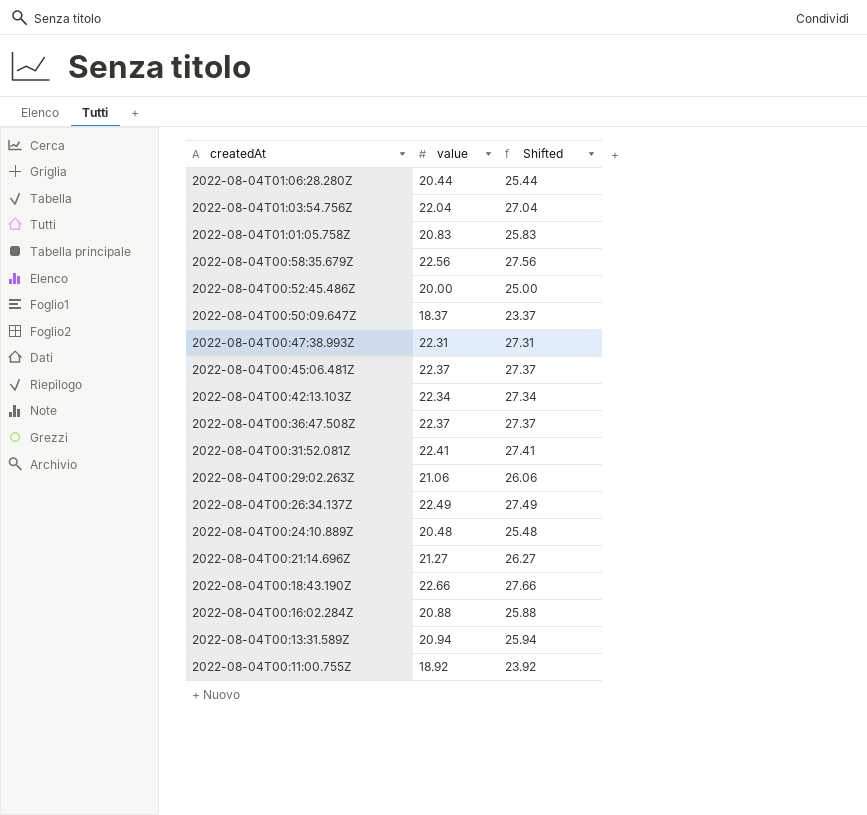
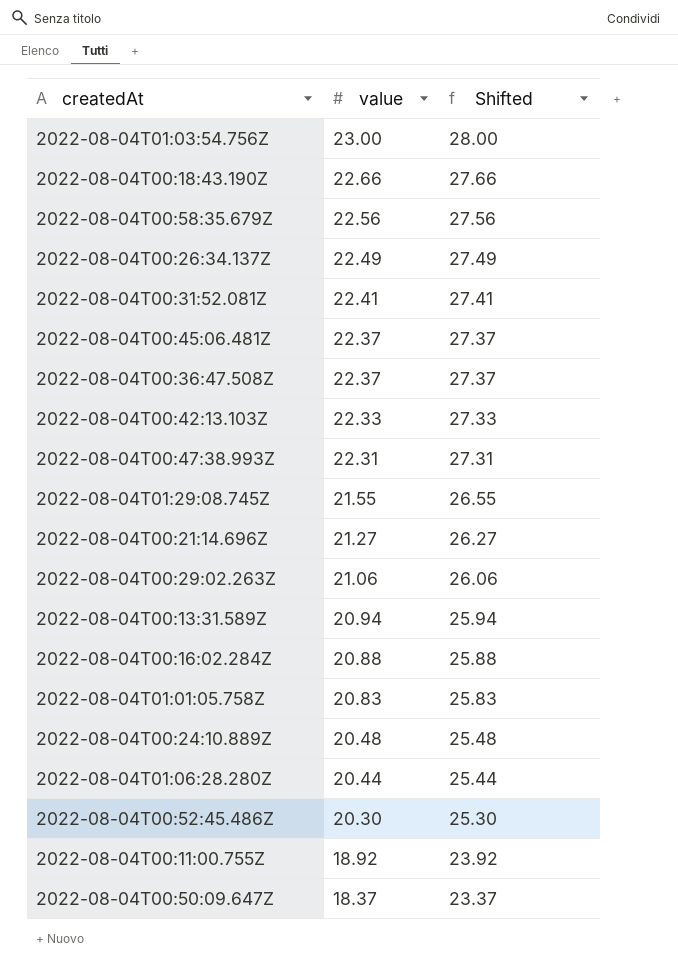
row order: createdAt descending -> value descending
2022-08-04T01:03:54.756Z | value: 22.04 -> 23.00
2022-08-04T01:03:54.756Z | Shifted: 27.04 -> 28.00
2022-08-04T00:42:13.103Z | value: 22.34 -> 22.33
2022-08-04T00:42:13.103Z | Shifted: 27.34 -> 27.33
row 2022-08-04T01:29:08.745Z: none -> 21.55 | 26.55
2022-08-04T00:52:45.486Z | value: 20.00 -> 20.30
2022-08-04T00:52:45.486Z | Shifted: 25.00 -> 25.30

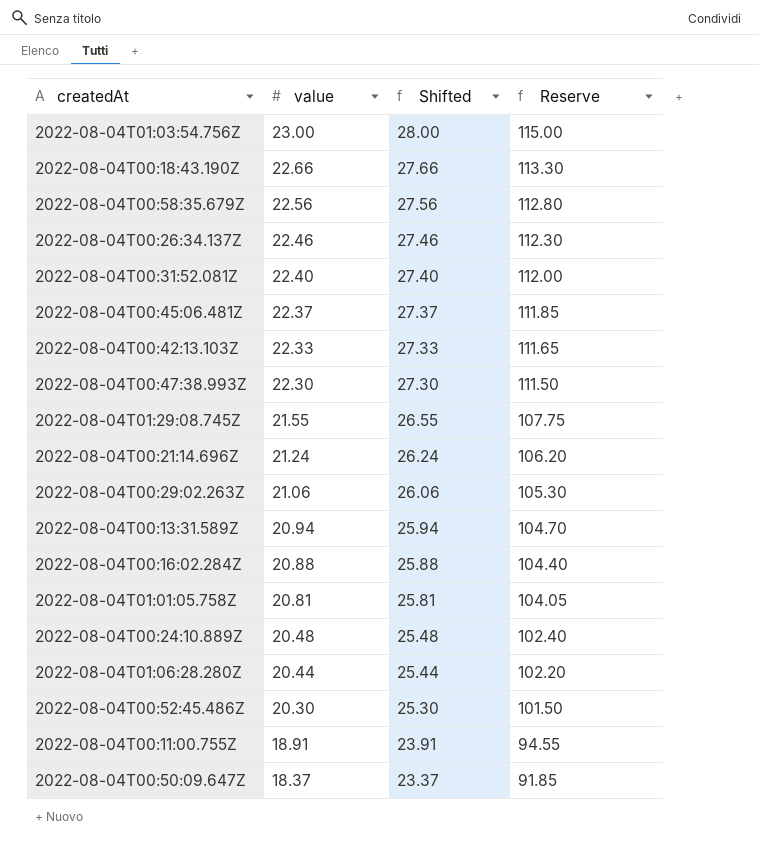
column Reserve | formula: none -> [value] * 5
row 2022-08-04T00:36:47.508Z: 22.37 | 27.37 -> none
2022-08-04T00:26:34.137Z | value: 22.49 -> 22.46
2022-08-04T00:26:34.137Z | Shifted: 27.49 -> 27.46
2022-08-04T00:31:52.081Z | value: 22.41 -> 22.40
2022-08-04T00:31:52.081Z | Shifted: 27.41 -> 27.40
2022-08-04T00:47:38.993Z | value: 22.31 -> 22.30
2022-08-04T00:47:38.993Z | Shifted: 27.31 -> 27.30
2022-08-04T00:21:14.696Z | value: 21.27 -> 21.24
2022-08-04T00:21:14.696Z | Shifted: 26.27 -> 26.24
2022-08-04T01:01:05.758Z | value: 20.83 -> 20.81
2022-08-04T01:01:05.758Z | Shifted: 25.83 -> 25.81
2022-08-04T00:11:00.755Z | value: 18.92 -> 18.91
2022-08-04T00:11:00.755Z | Shifted: 23.92 -> 23.91

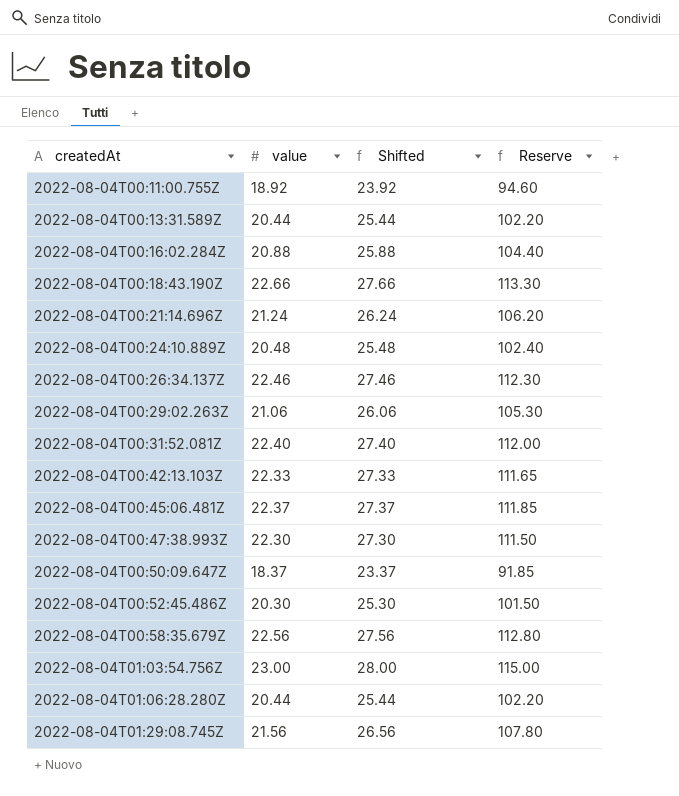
row order: value descending -> createdAt ascending
row 2022-08-04T01:01:05.758Z: 20.81 | 25.81 | 104.05 -> none
2022-08-04T00:11:00.755Z | value: 18.91 -> 18.92
2022-08-04T00:11:00.755Z | Shifted: 23.91 -> 23.92
2022-08-04T00:11:00.755Z | Reserve: 94.55 -> 94.60
2022-08-04T00:13:31.589Z | value: 20.94 -> 20.44
2022-08-04T00:13:31.589Z | Shifted: 25.94 -> 25.44
2022-08-04T00:13:31.589Z | Reserve: 104.70 -> 102.20
2022-08-04T01:29:08.745Z | value: 21.55 -> 21.56
2022-08-04T01:29:08.745Z | Shifted: 26.55 -> 26.56
2022-08-04T01:29:08.745Z | Reserve: 107.75 -> 107.80

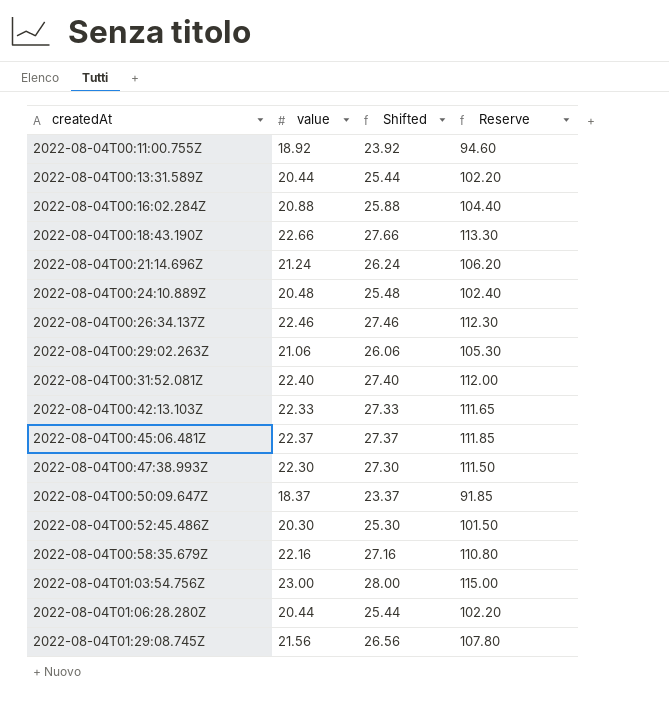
2022-08-04T00:58:35.679Z | value: 22.56 -> 22.16
2022-08-04T00:58:35.679Z | Shifted: 27.56 -> 27.16
2022-08-04T00:58:35.679Z | Reserve: 112.80 -> 110.80

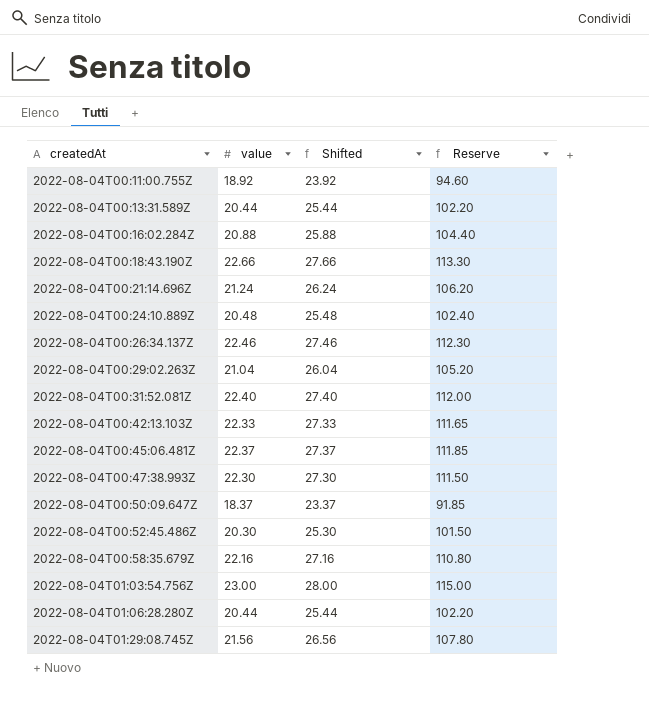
2022-08-04T00:29:02.263Z | value: 21.06 -> 21.04
2022-08-04T00:29:02.263Z | Shifted: 26.06 -> 26.04
2022-08-04T00:29:02.263Z | Reserve: 105.30 -> 105.20

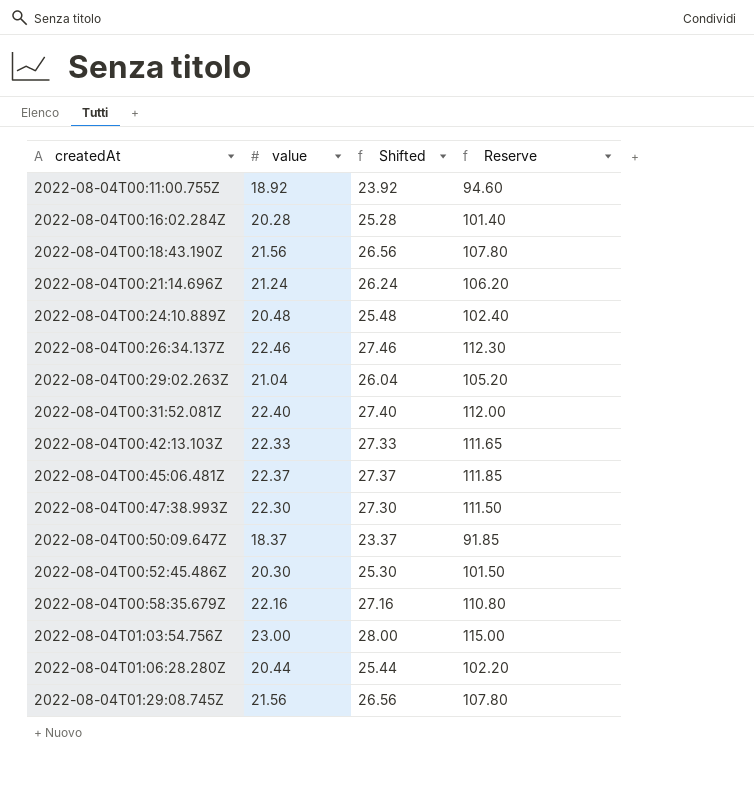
row 2022-08-04T00:13:31.589Z: 20.44 | 25.44 | 102.20 -> none
2022-08-04T00:16:02.284Z | value: 20.88 -> 20.28
2022-08-04T00:16:02.284Z | Shifted: 25.88 -> 25.28
2022-08-04T00:16:02.284Z | Reserve: 104.40 -> 101.40
2022-08-04T00:18:43.190Z | value: 22.66 -> 21.56
2022-08-04T00:18:43.190Z | Shifted: 27.66 -> 26.56
2022-08-04T00:18:43.190Z | Reserve: 113.30 -> 107.80

